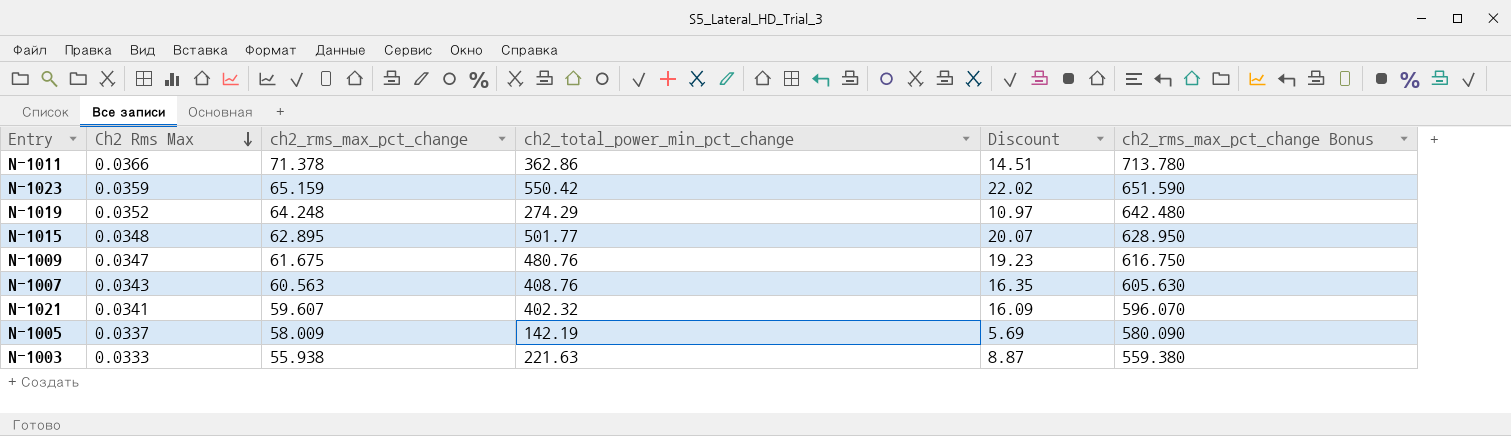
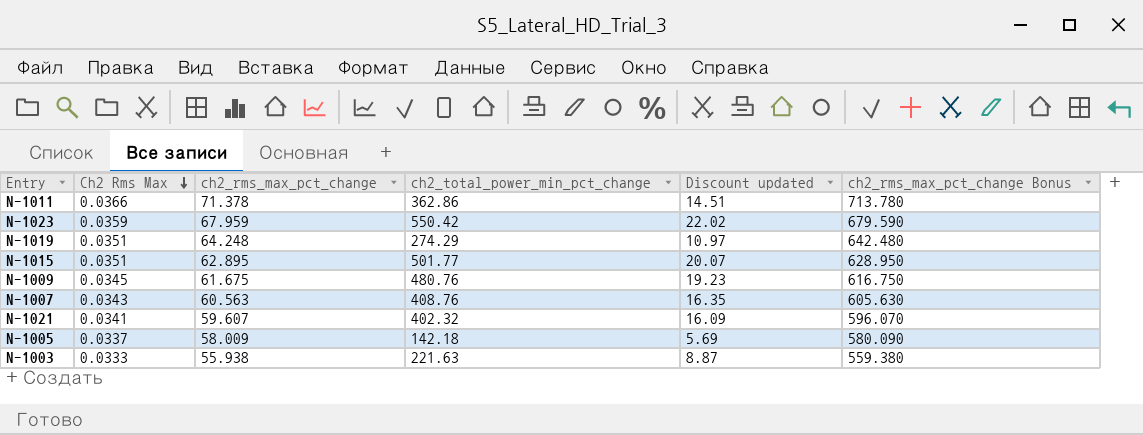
column name: Discount -> Discount updated
N-1023 | ch2_rms_max_pct_change: 65.159 -> 67.959
N-1023 | ch2_rms_max_pct_change Bonus: 651.590 -> 679.590
N-1019 | Ch2 Rms Max: 0.0352 -> 0.0351
N-1015 | Ch2 Rms Max: 0.0348 -> 0.0351
N-1009 | Ch2 Rms Max: 0.0347 -> 0.0345
N-1005 | ch2_total_power_min_pct_change: 142.19 -> 142.18

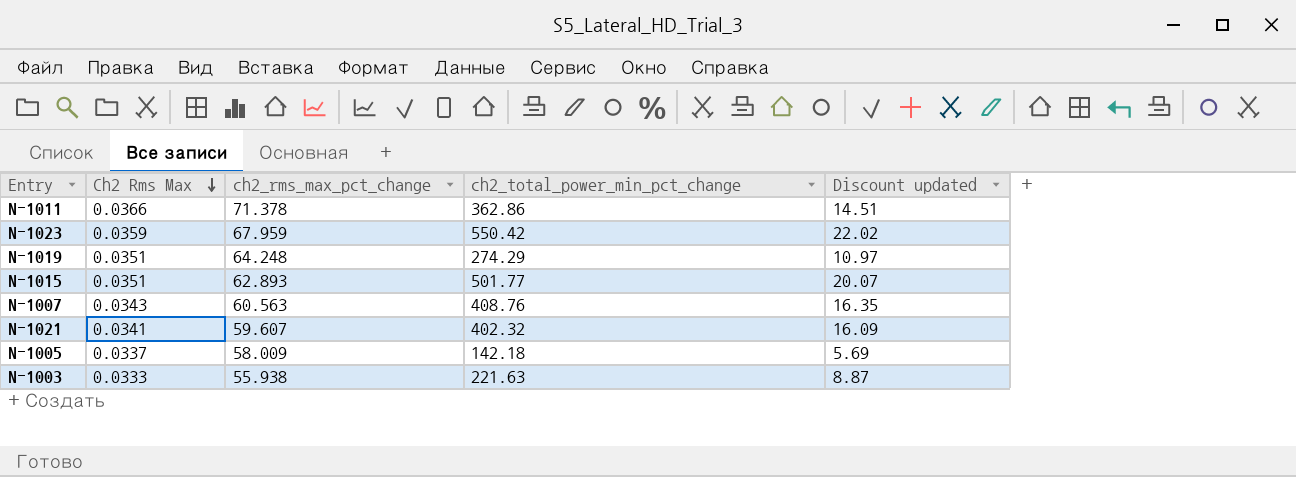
column ch2_rms_max_pct_change Bonus | formula: [ch2_rms_max_pct_change] * 10 -> none
row N-1009: 0.0345 | 61.675 | 480.76 | 19.23 | 616.750 -> none
N-1015 | ch2_rms_max_pct_change: 62.895 -> 62.893

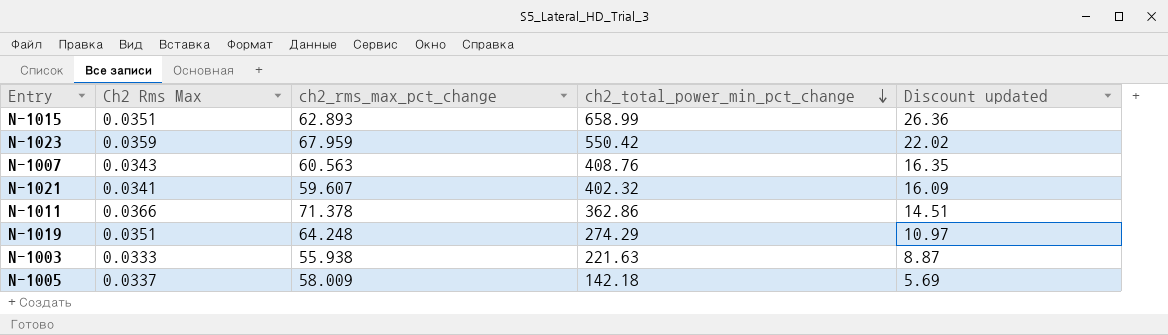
row order: Ch2 Rms Max descending -> ch2_total_power_min_pct_change descending
N-1015 | ch2_total_power_min_pct_change: 501.77 -> 658.99
N-1015 | Discount updated: 20.07 -> 26.36

